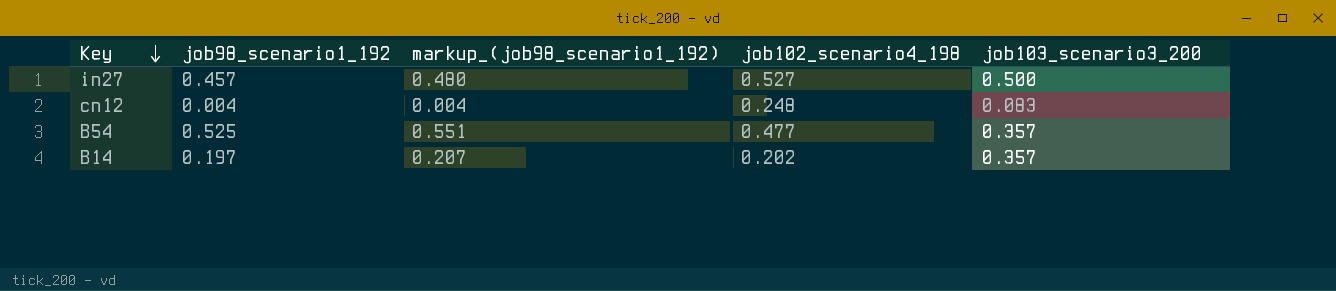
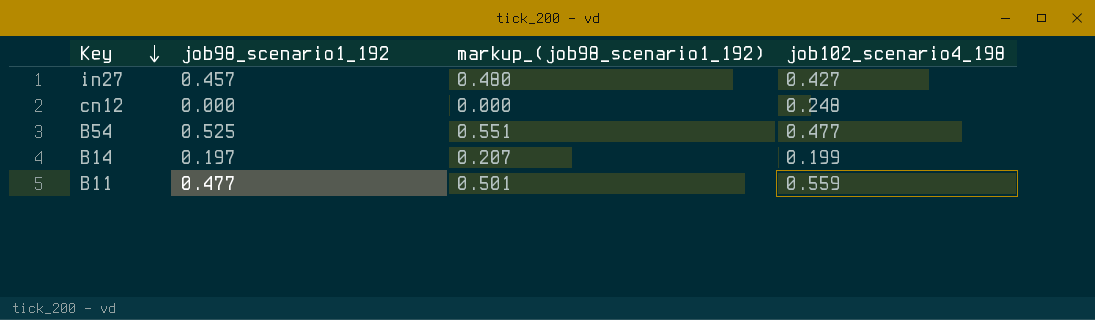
column job103_scenario3_200 | position: 5 -> none
in27 | job102_scenario4_198: 0.527 -> 0.427
cn12 | job98_scenario1_192: 0.004 -> 0.000
cn12 | markup_(job98_scenario1_192): 0.004 -> 0.000
B14 | job102_scenario4_198: 0.202 -> 0.199
row B11: none -> 0.477 | 0.501 | 0.559

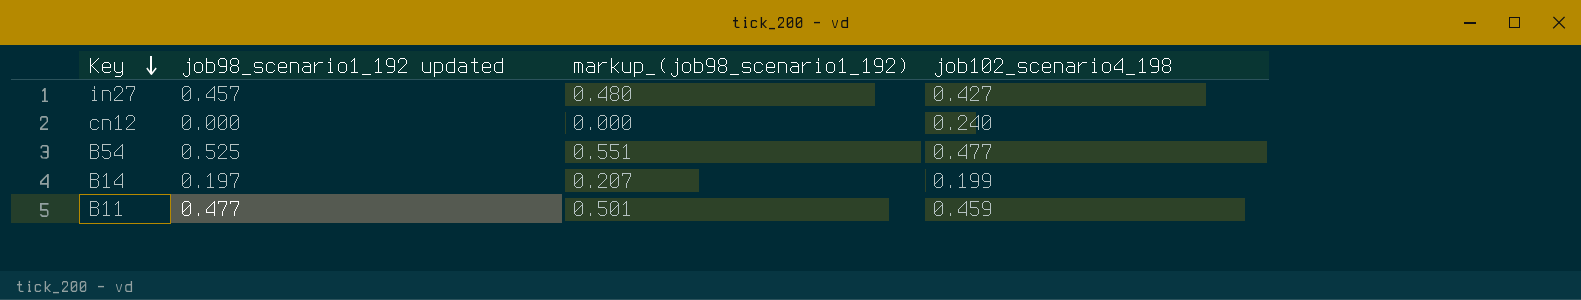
column name: job98_scenario1_192 -> job98_scenario1_192 updated
cn12 | job102_scenario4_198: 0.248 -> 0.240
B11 | job102_scenario4_198: 0.559 -> 0.459

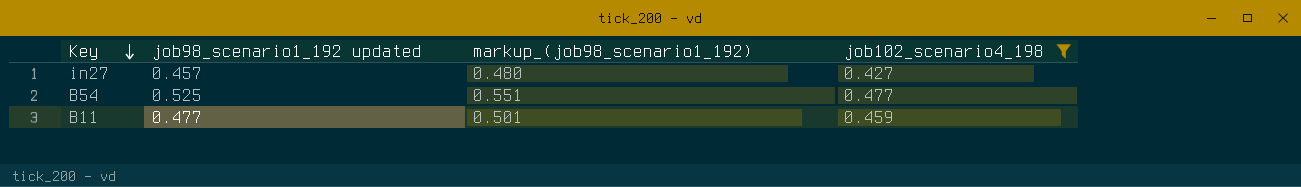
filter: none -> job102_scenario4_198 >= 0.427

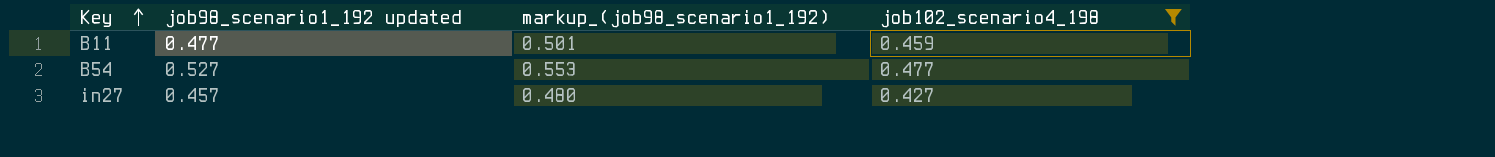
row order: Key descending -> Key ascending
B54 | job98_scenario1_192 updated: 0.525 -> 0.527
B54 | markup_(job98_scenario1_192): 0.551 -> 0.553

